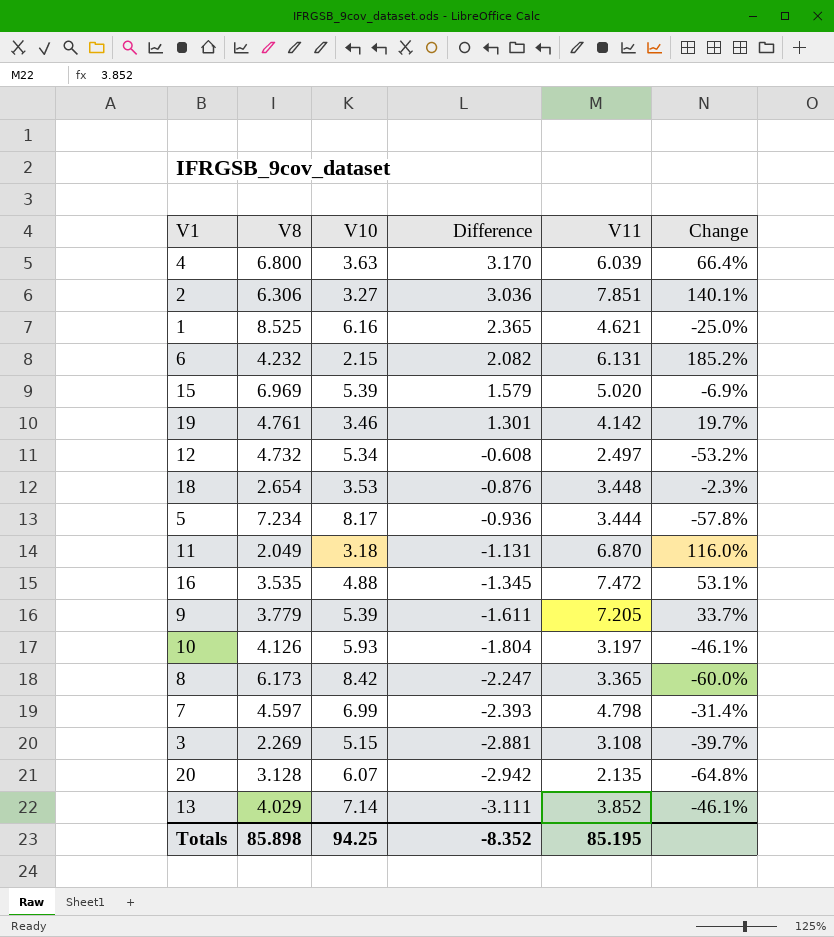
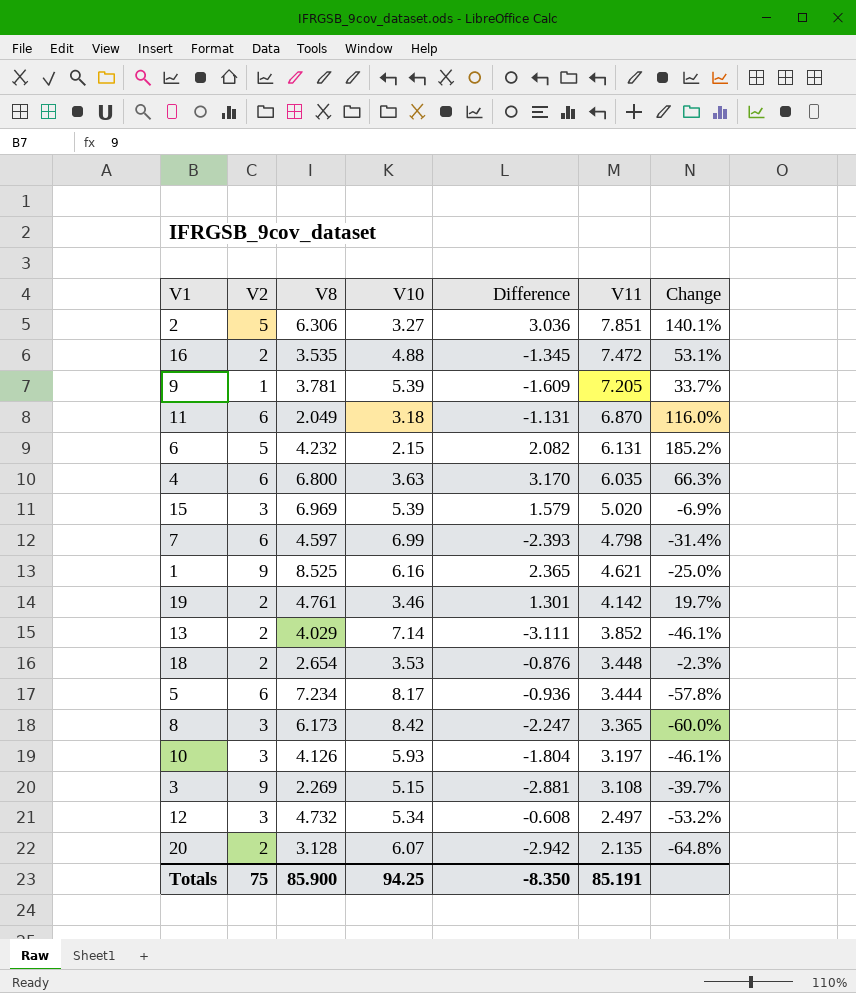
row order: Difference descending -> V11 descending
column V2 | position: none -> 2
9 | V8: 3.779 -> 3.781
9 | Difference: -1.611 -> -1.609
4 | V11: 6.039 -> 6.035
4 | Change: 66.4% -> 66.3%
Totals | V8: 85.898 -> 85.900
Totals | Difference: -8.352 -> -8.350
Totals | V11: 85.195 -> 85.191

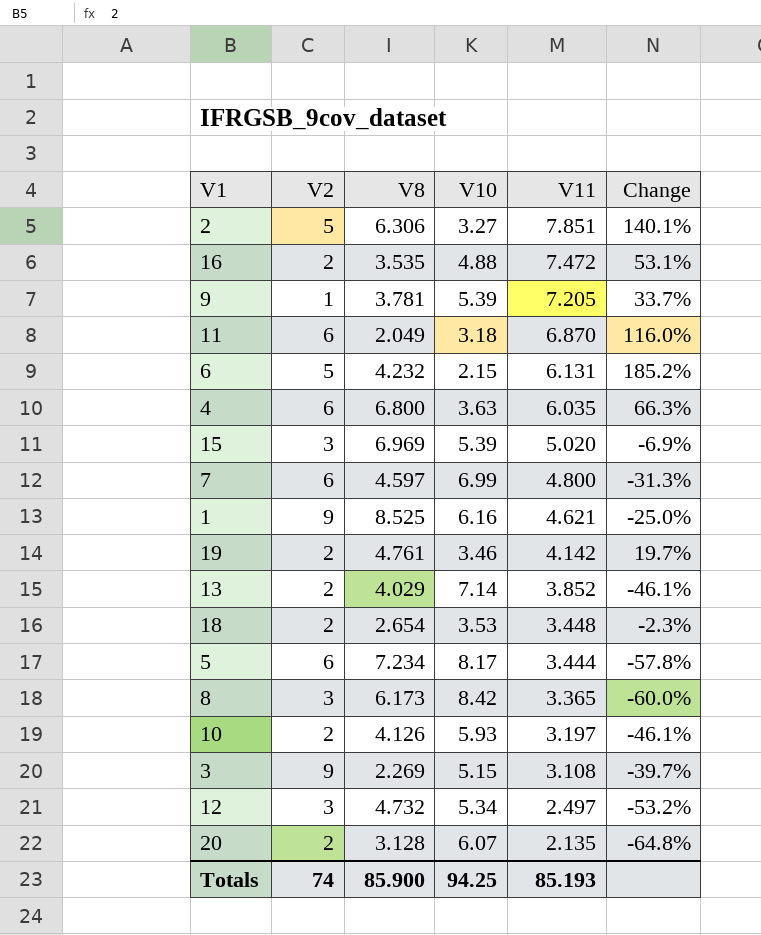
column Difference | formula: [V8] - [V10] -> none
7 | V11: 4.798 -> 4.800
7 | Change: -31.4% -> -31.3%
10 | V2: 3 -> 2
Totals | V2: 75 -> 74
Totals | V11: 85.191 -> 85.193

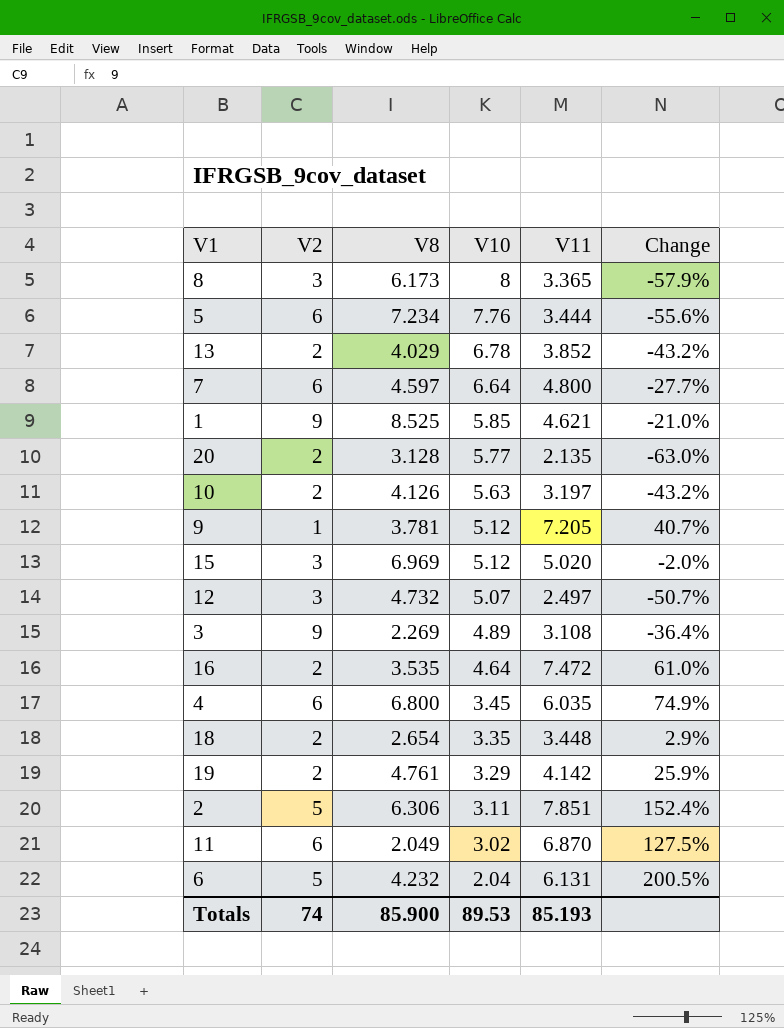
row order: V11 descending -> V10 descending
8 | V10: 8.42 -> 8
8 | Change: -60.0% -> -57.9%
5 | V10: 8.17 -> 7.76
5 | Change: -57.8% -> -55.6%
13 | V10: 7.14 -> 6.78
13 | Change: -46.1% -> -43.2%
7 | V10: 6.99 -> 6.64
7 | Change: -31.3% -> -27.7%
1 | V10: 6.16 -> 5.85
1 | Change: -25.0% -> -21.0%
20 | V10: 6.07 -> 5.77
20 | Change: -64.8% -> -63.0%
10 | V10: 5.93 -> 5.63
10 | Change: -46.1% -> -43.2%
9 | V10: 5.39 -> 5.12
9 | Change: 33.7% -> 40.7%
15 | V10: 5.39 -> 5.12
15 | Change: -6.9% -> -2.0%
12 | V10: 5.34 -> 5.07
12 | Change: -53.2% -> -50.7%
3 | V10: 5.15 -> 4.89
3 | Change: -39.7% -> -36.4%
16 | V10: 4.88 -> 4.64
16 | Change: 53.1% -> 61.0%
4 | V10: 3.63 -> 3.45
4 | Change: 66.3% -> 74.9%
18 | V10: 3.53 -> 3.35
18 | Change: -2.3% -> 2.9%
19 | V10: 3.46 -> 3.29
19 | Change: 19.7% -> 25.9%
2 | V10: 3.27 -> 3.11
2 | Change: 140.1% -> 152.4%
11 | V10: 3.18 -> 3.02
11 | Change: 116.0% -> 127.5%
6 | V10: 2.15 -> 2.04
6 | Change: 185.2% -> 200.5%
Totals | V10: 94.25 -> 89.53

